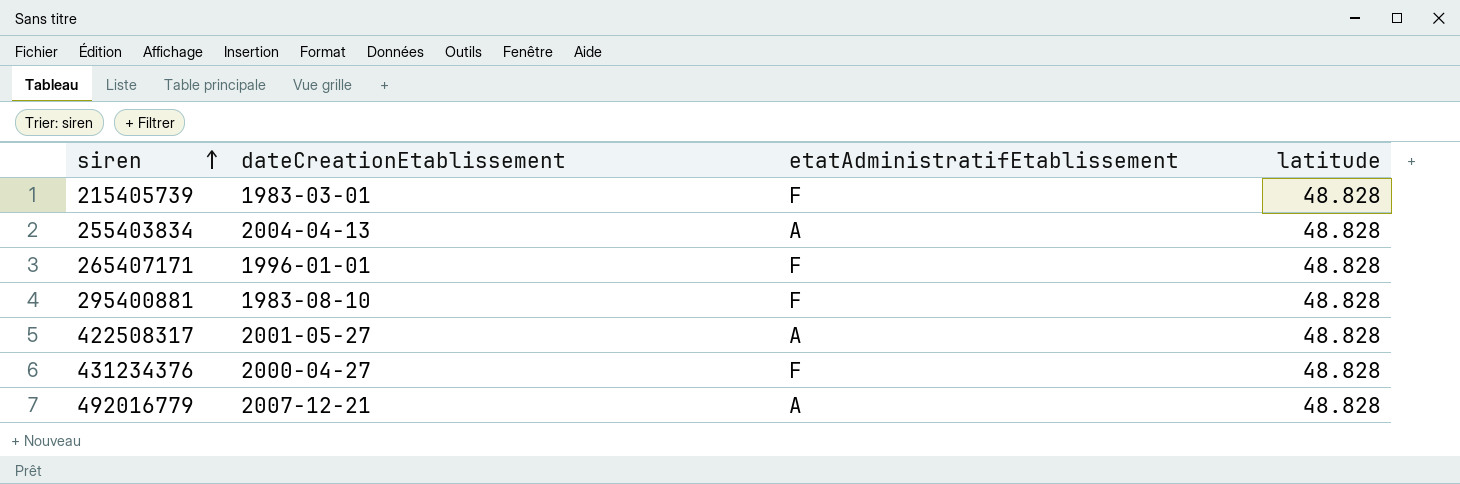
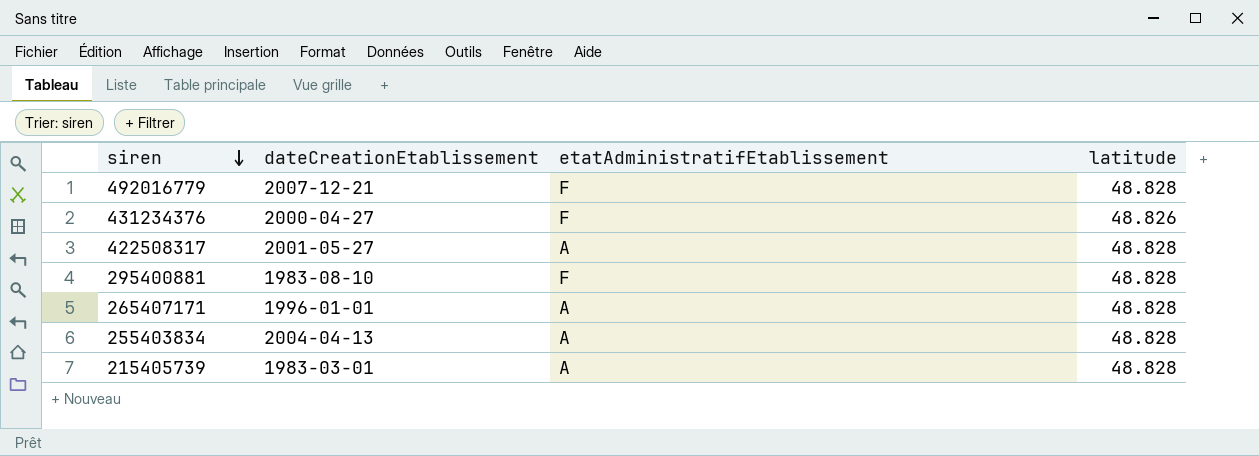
row order: siren ascending -> siren descending
492016779 | etatAdministratifEtablissement: A -> F
431234376 | latitude: 48.828 -> 48.826
265407171 | etatAdministratifEtablissement: F -> A
215405739 | etatAdministratifEtablissement: F -> A

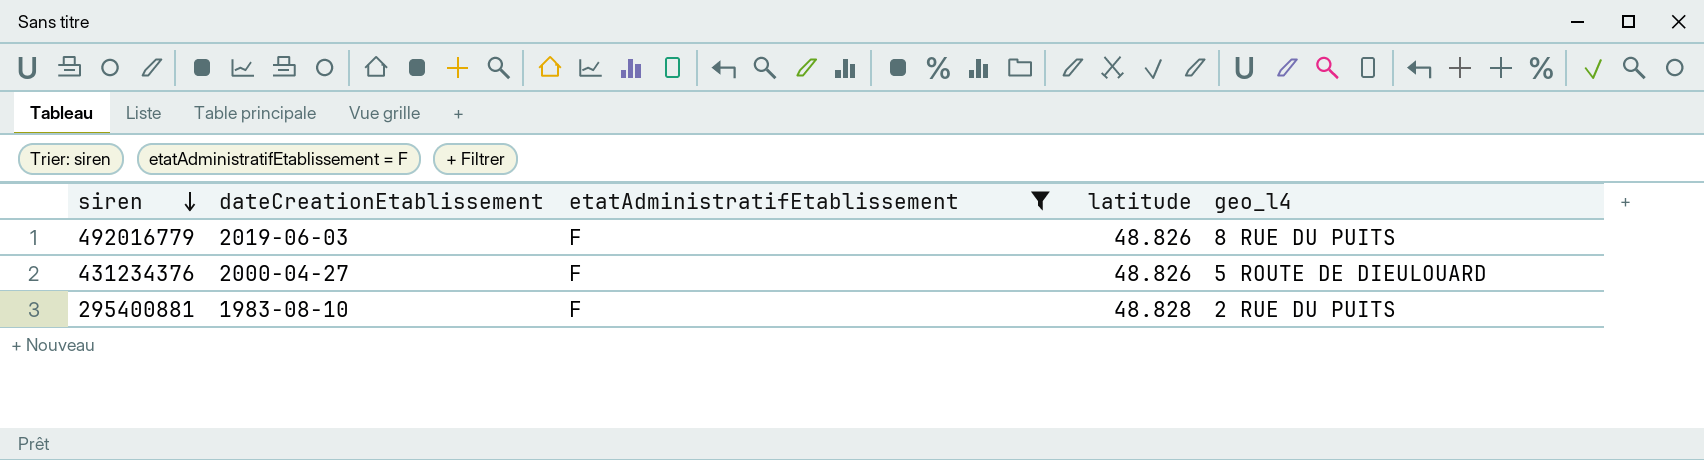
filter: none -> etatAdministratifEtablissement = F
column geo_l4 | position: none -> 5
492016779 | dateCreationEtablissement: 2007-12-21 -> 2019-06-03
492016779 | latitude: 48.828 -> 48.826

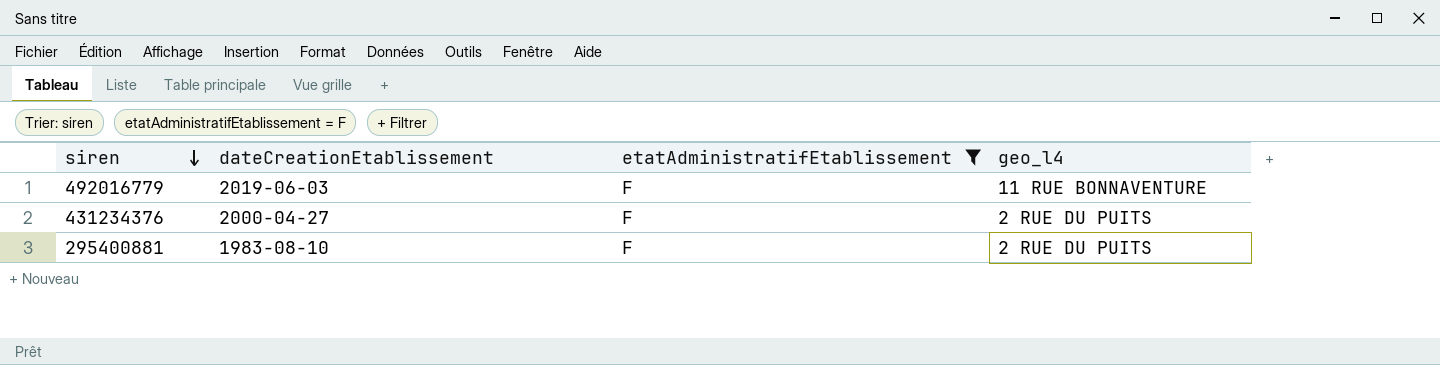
column latitude | position: 4 -> none
492016779 | geo_l4: 8 RUE DU PUITS -> 11 RUE BONNAVENTURE
431234376 | geo_l4: 5 ROUTE DE DIEULOUARD -> 2 RUE DU PUITS

